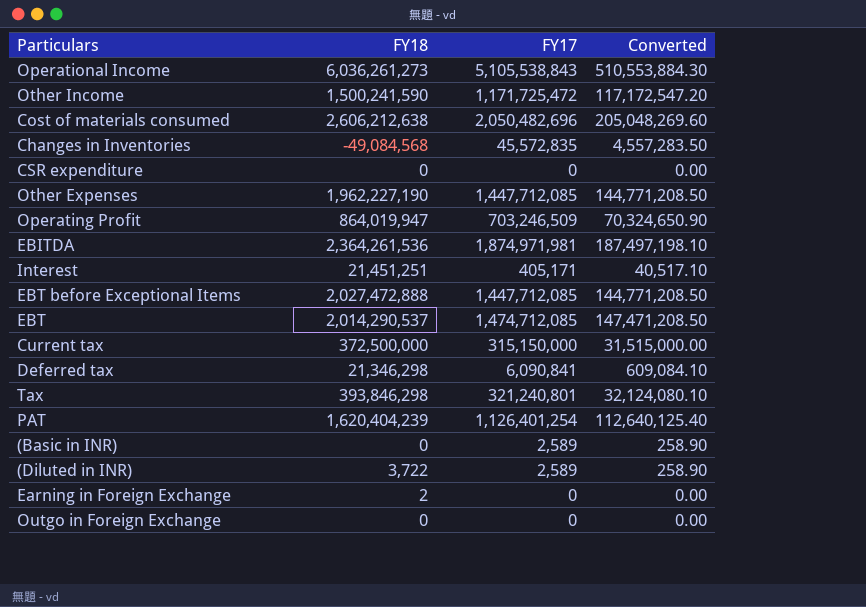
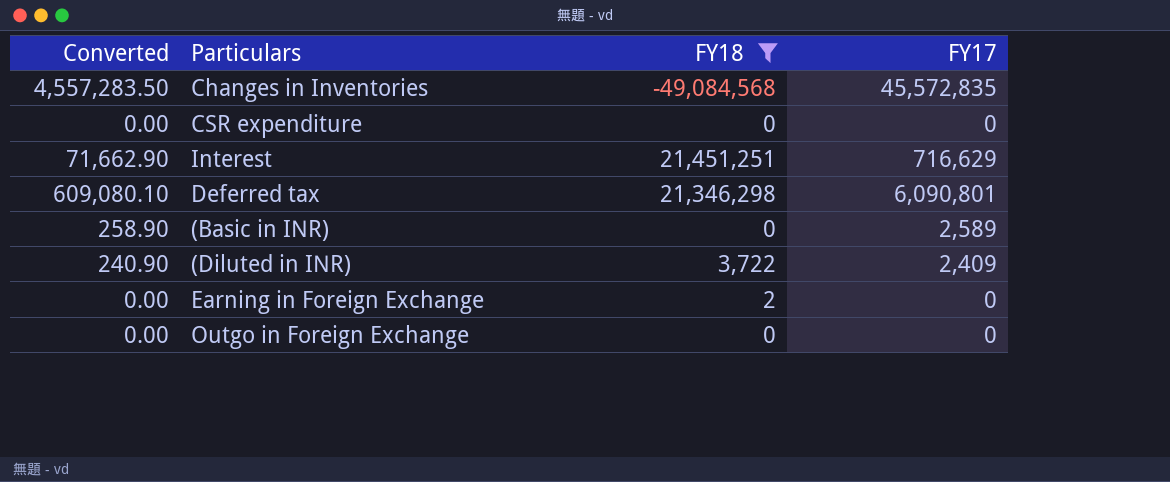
filter: none -> FY18 <= 21,451,251
column Converted | position: 4 -> 1
Interest | Converted: 40,517.10 -> 71,662.90
Interest | FY17: 405,171 -> 716,629
Deferred tax | Converted: 609,084.10 -> 609,080.10
Deferred tax | FY17: 6,090,841 -> 6,090,801
(Diluted in INR) | Converted: 258.90 -> 240.90
(Diluted in INR) | FY17: 2,589 -> 2,409

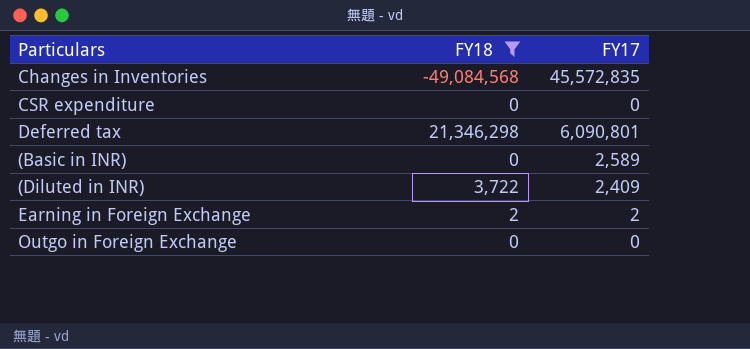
column Converted | formula: [FY17] * 0.1 -> none
row Interest: 71,662.90 | 21,451,251 | 716,629 -> none
Earning in Foreign Exchange | FY17: 0 -> 2

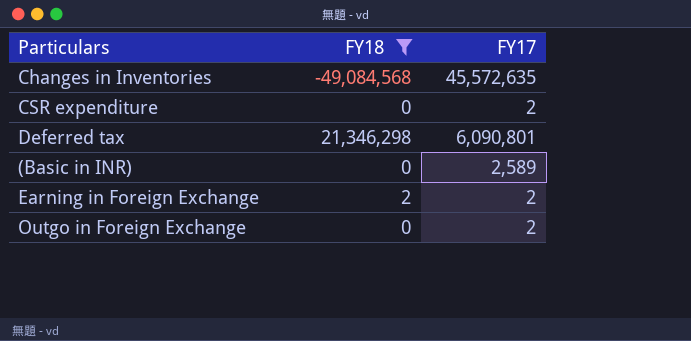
row (Diluted in INR): 3,722 | 2,409 -> none
Changes in Inventories | FY17: 45,572,835 -> 45,572,635
CSR expenditure | FY17: 0 -> 2
Outgo in Foreign Exchange | FY17: 0 -> 2

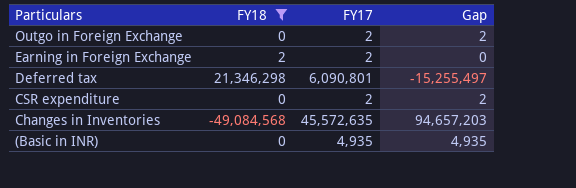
row order: none -> Particulars descending
column Gap | formula: none -> [FY17] - [FY18]
(Basic in INR) | FY17: 2,589 -> 4,935

